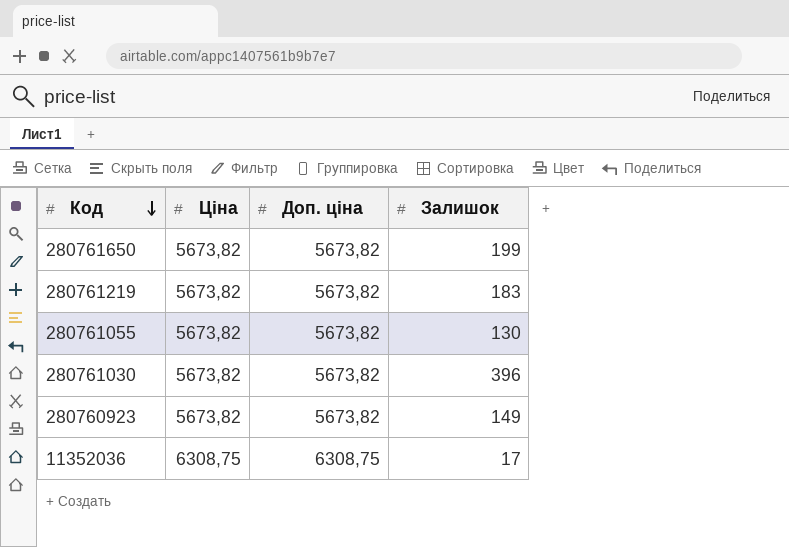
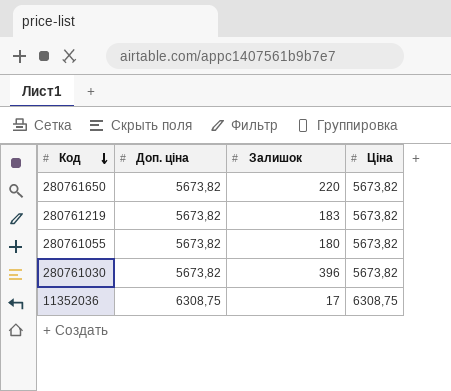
column Ціна | position: 2 -> 4
row 280760923: 5673,82 | 5673,82 | 149 -> none
280761650 | Залишок: 199 -> 220
280761055 | Залишок: 130 -> 180

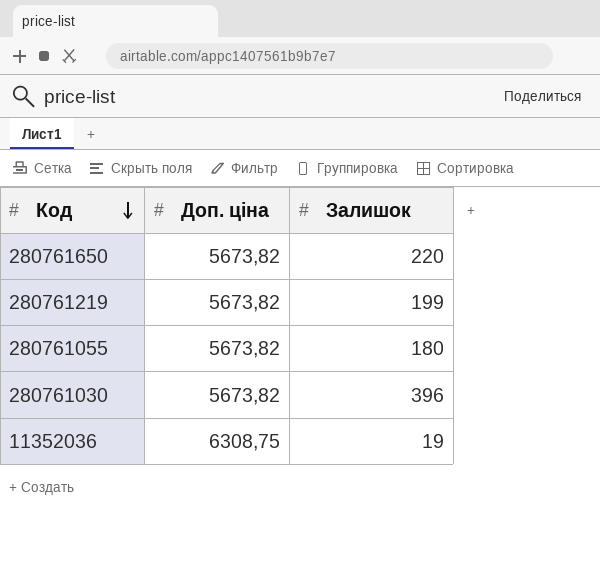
column Ціна | position: 4 -> none
280761219 | Залишок: 183 -> 199
11352036 | Залишок: 17 -> 19

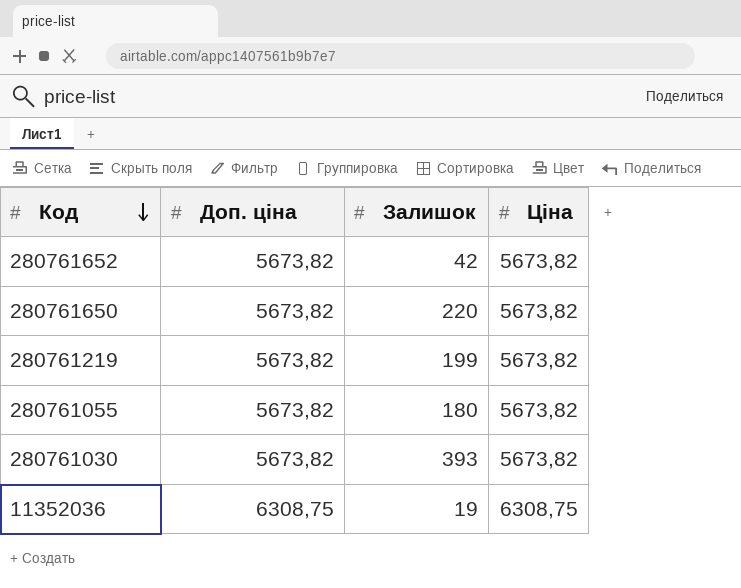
column Ціна | position: none -> 4
row 280761652: none -> 5673,82 | 42 | 5673,82
280761030 | Залишок: 396 -> 393

